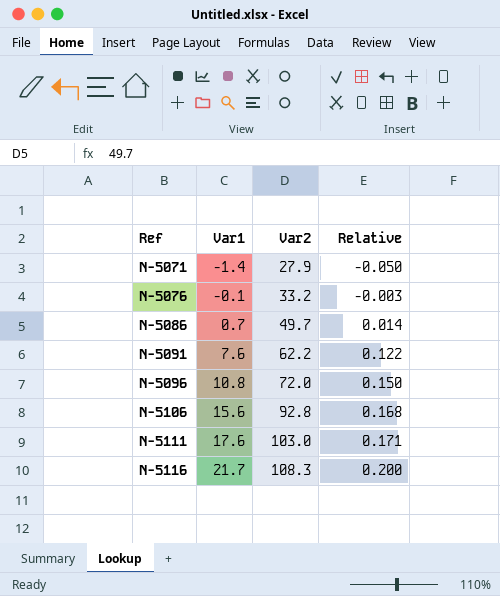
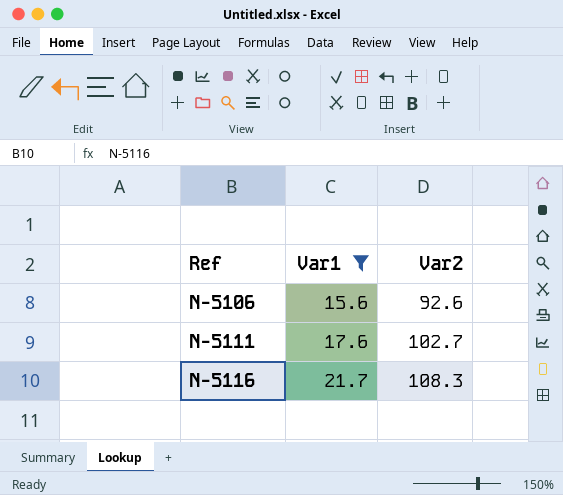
filter: none -> Var1 >= 15.6
column Relative | formula: [Var1] / [Var2] -> none
N-5106 | Var2: 92.8 -> 92.6
N-5111 | Var2: 103.0 -> 102.7

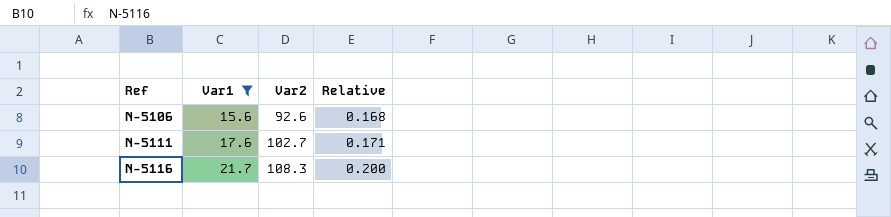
column Relative | formula: none -> [Var1] / [Var2]

